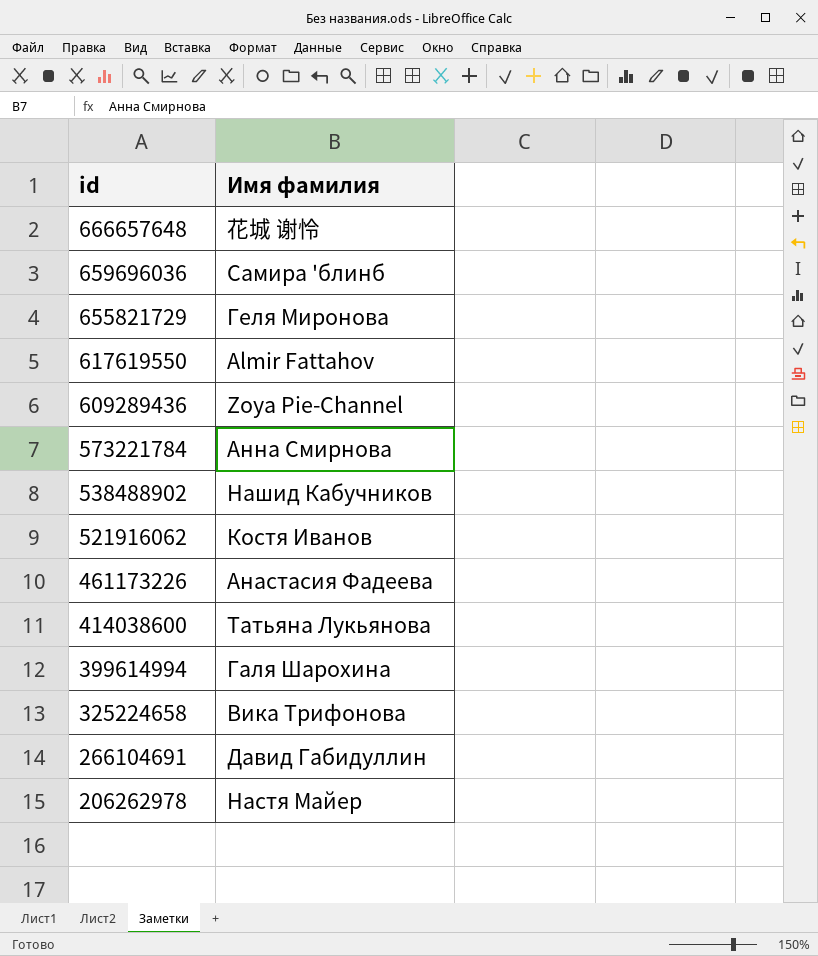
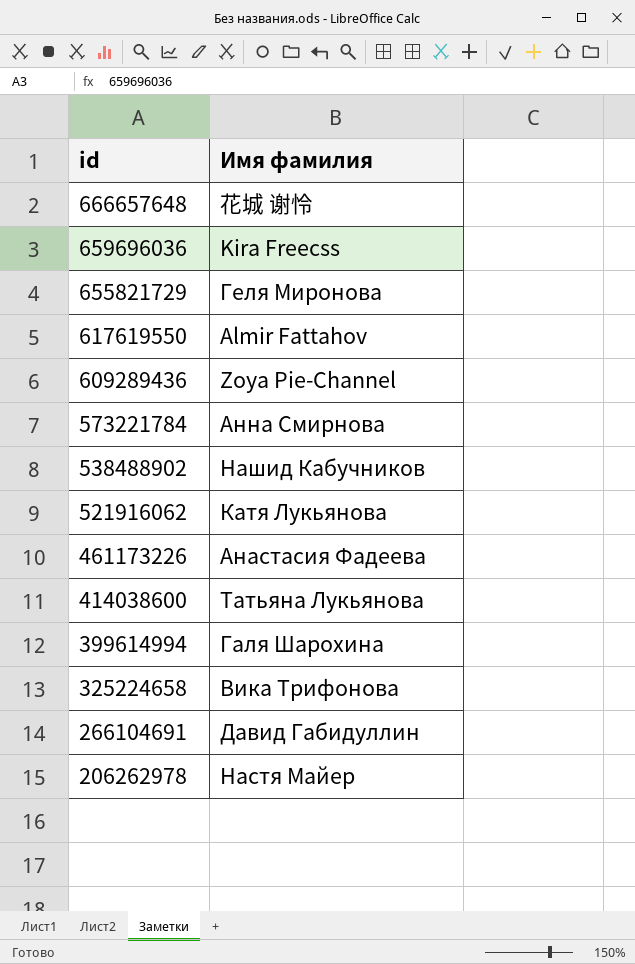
659696036 | Имя фамилия: Самира 'блинб -> Kira Freecss
521916062 | Имя фамилия: Костя Иванов -> Катя Лукьянова

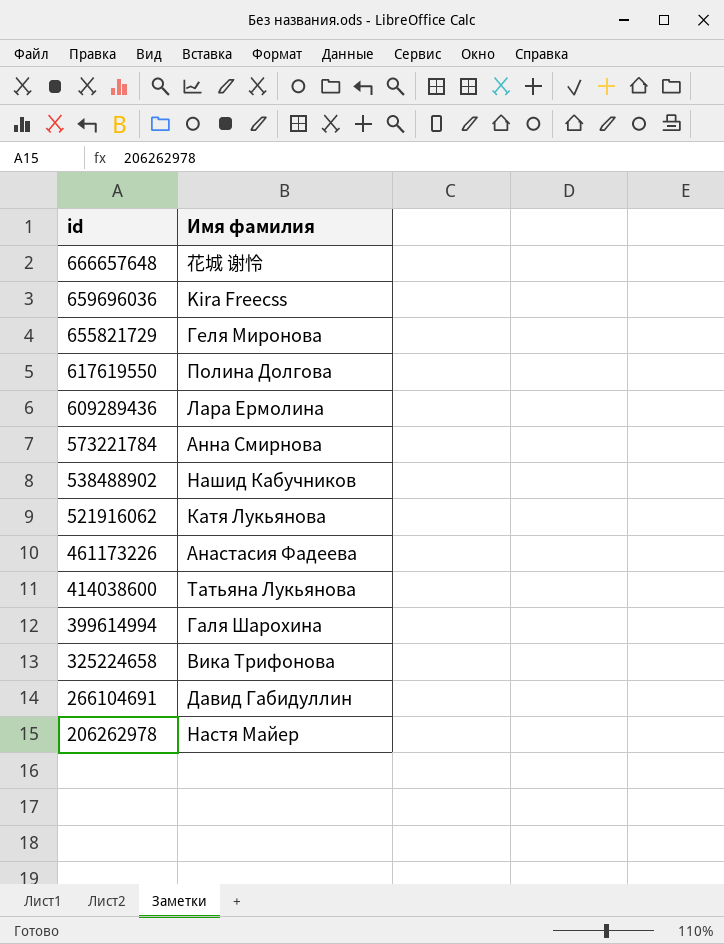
617619550 | Имя фамилия: Almir Fattahov -> Полина Долгова
609289436 | Имя фамилия: Zoya Pie-Channel -> Лара Ермолина

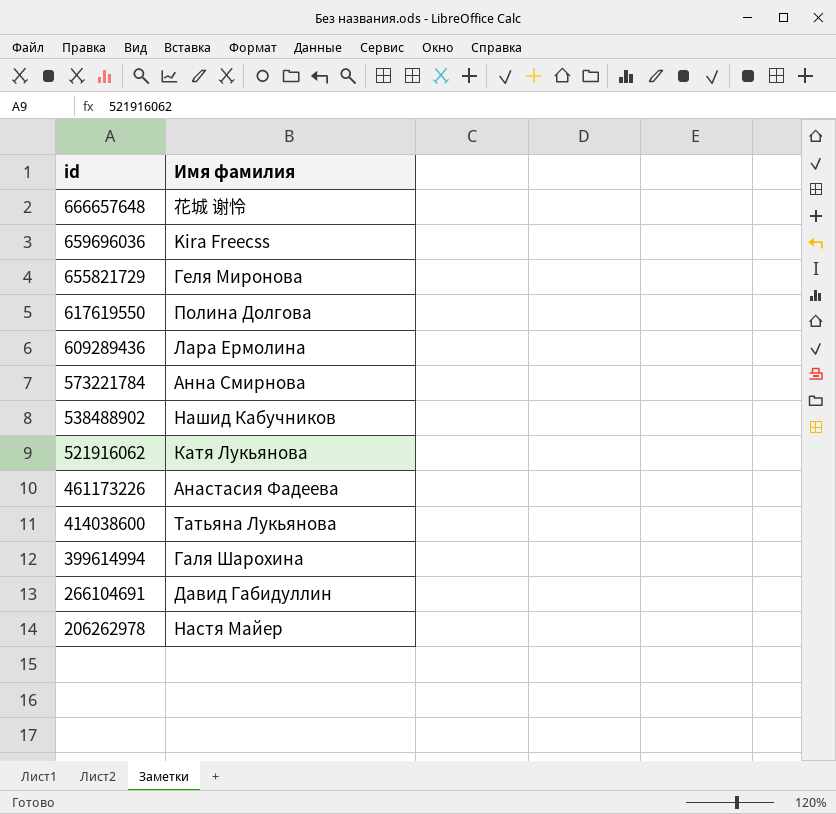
row 325224658: Вика Трифонова -> none

